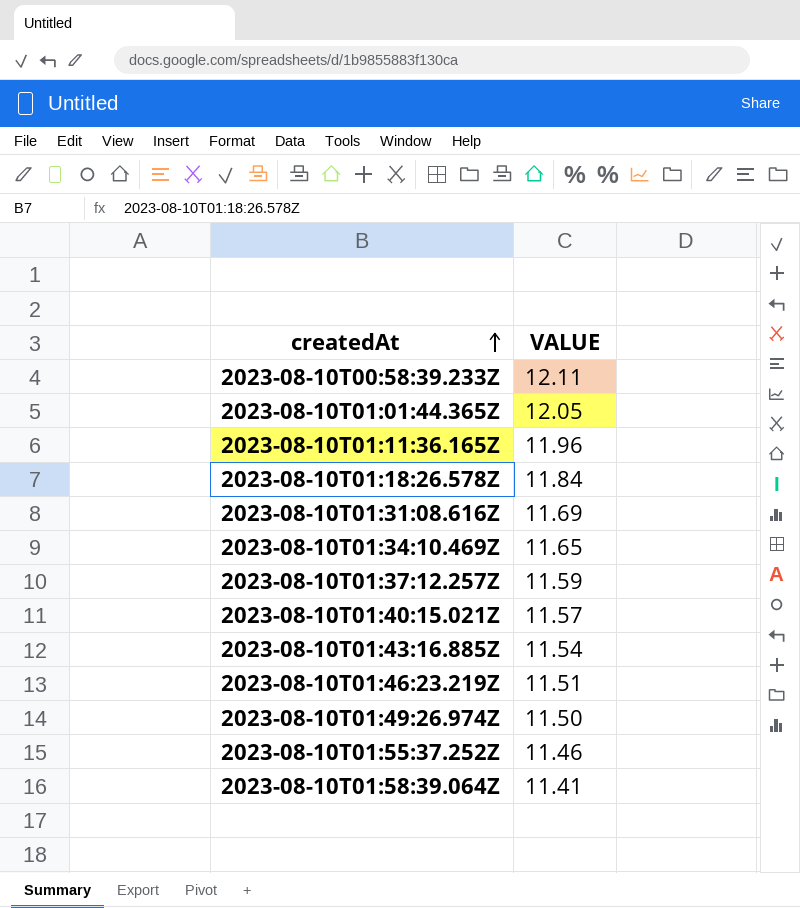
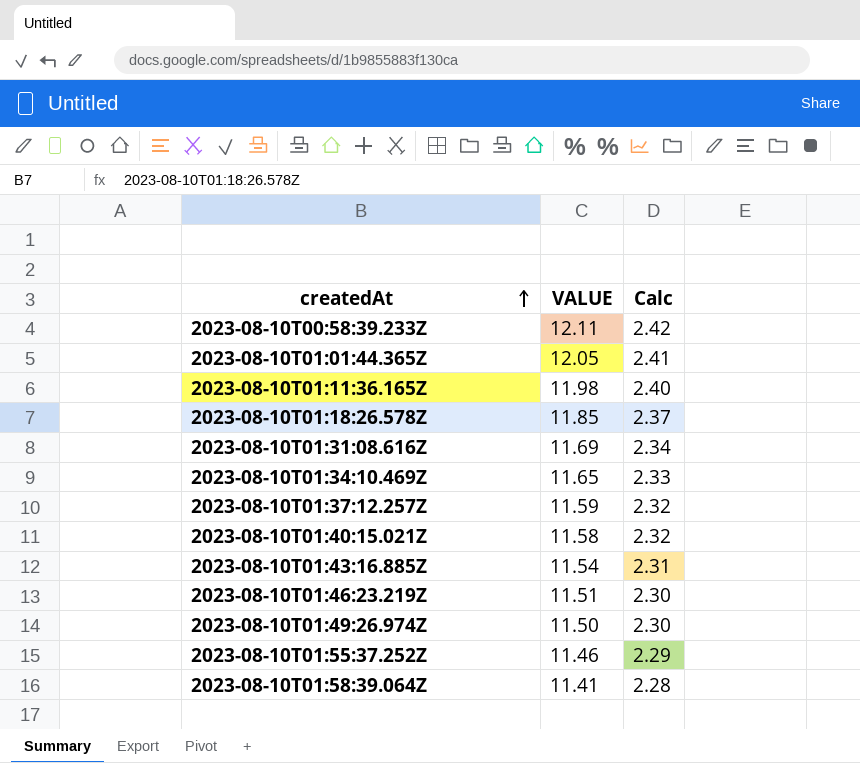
column Calc | formula: none -> [VALUE] * 0.2
2023-08-10T01:11:36.165Z | VALUE: 11.96 -> 11.98
2023-08-10T01:18:26.578Z | VALUE: 11.84 -> 11.85
2023-08-10T01:40:15.021Z | VALUE: 11.57 -> 11.58

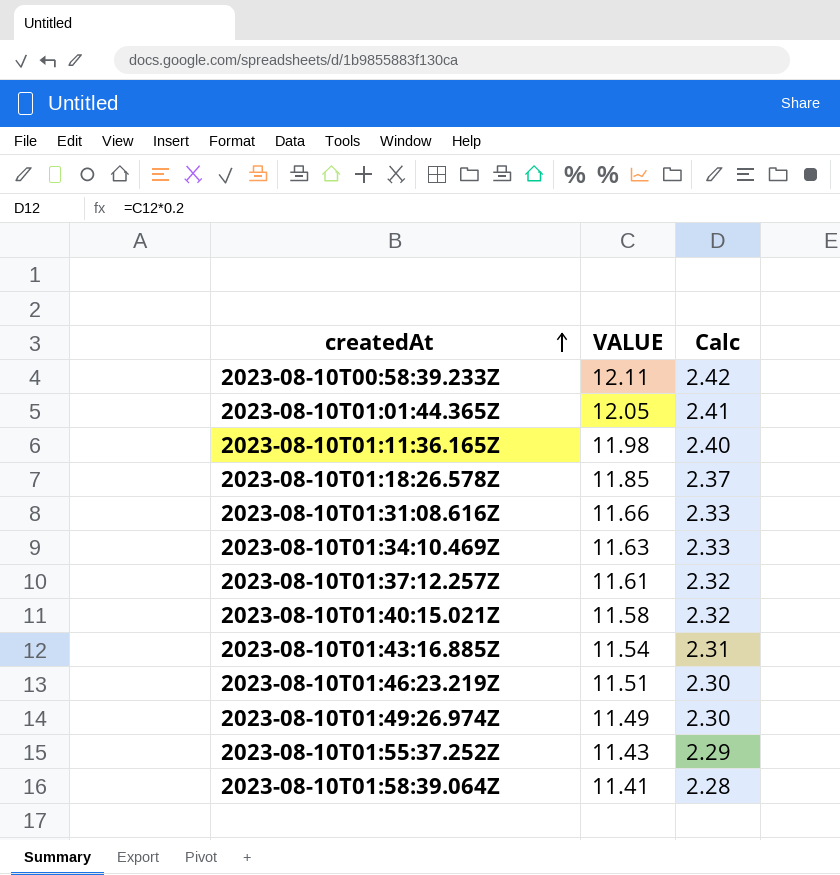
2023-08-10T01:31:08.616Z | VALUE: 11.69 -> 11.66
2023-08-10T01:31:08.616Z | Calc: 2.34 -> 2.33
2023-08-10T01:34:10.469Z | VALUE: 11.65 -> 11.63
2023-08-10T01:37:12.257Z | VALUE: 11.59 -> 11.61
2023-08-10T01:49:26.974Z | VALUE: 11.50 -> 11.49
2023-08-10T01:55:37.252Z | VALUE: 11.46 -> 11.43

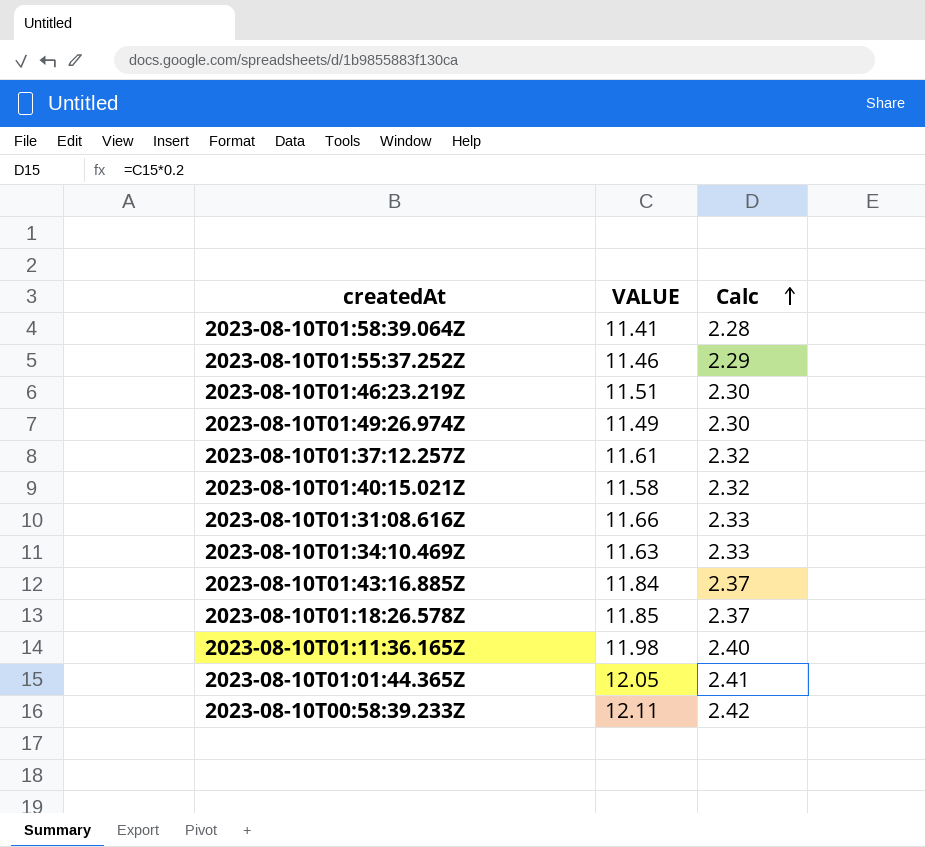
row order: createdAt ascending -> Calc ascending
2023-08-10T01:55:37.252Z | VALUE: 11.43 -> 11.46
2023-08-10T01:43:16.885Z | VALUE: 11.54 -> 11.84
2023-08-10T01:43:16.885Z | Calc: 2.31 -> 2.37

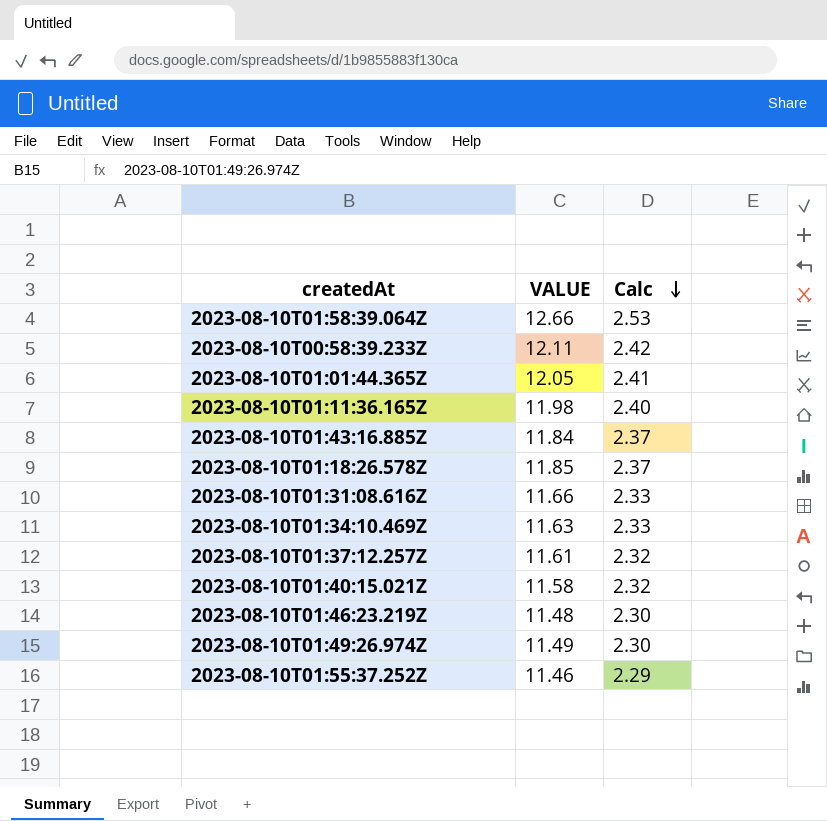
row order: Calc ascending -> Calc descending
2023-08-10T01:58:39.064Z | VALUE: 11.41 -> 12.66
2023-08-10T01:58:39.064Z | Calc: 2.28 -> 2.53
2023-08-10T01:46:23.219Z | VALUE: 11.51 -> 11.48

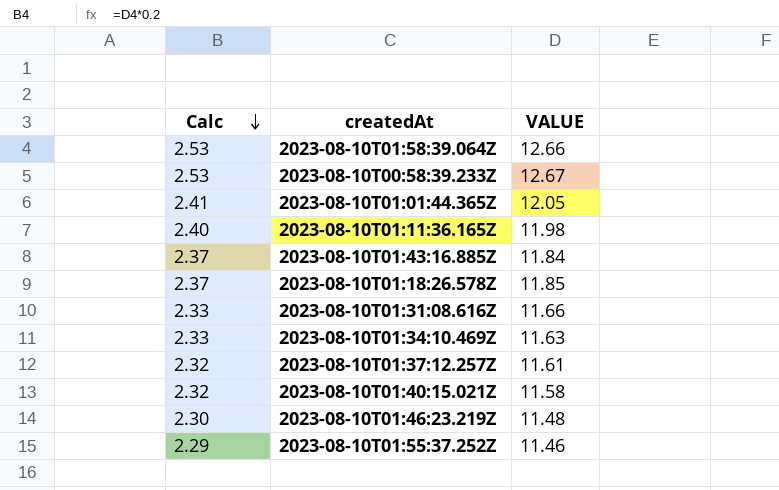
column Calc | position: 3 -> 1
row 2023-08-10T01:49:26.974Z: 11.49 | 2.30 -> none
2023-08-10T00:58:39.233Z | Calc: 2.42 -> 2.53
2023-08-10T00:58:39.233Z | VALUE: 12.11 -> 12.67

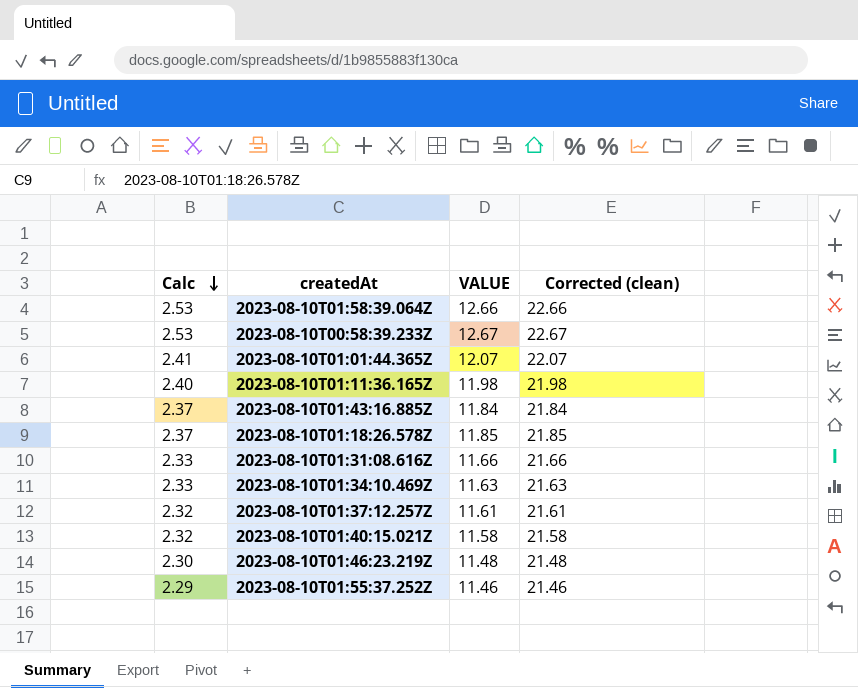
column Corrected (clean) | formula: none -> [VALUE] + 10
2023-08-10T01:01:44.365Z | VALUE: 12.05 -> 12.07

